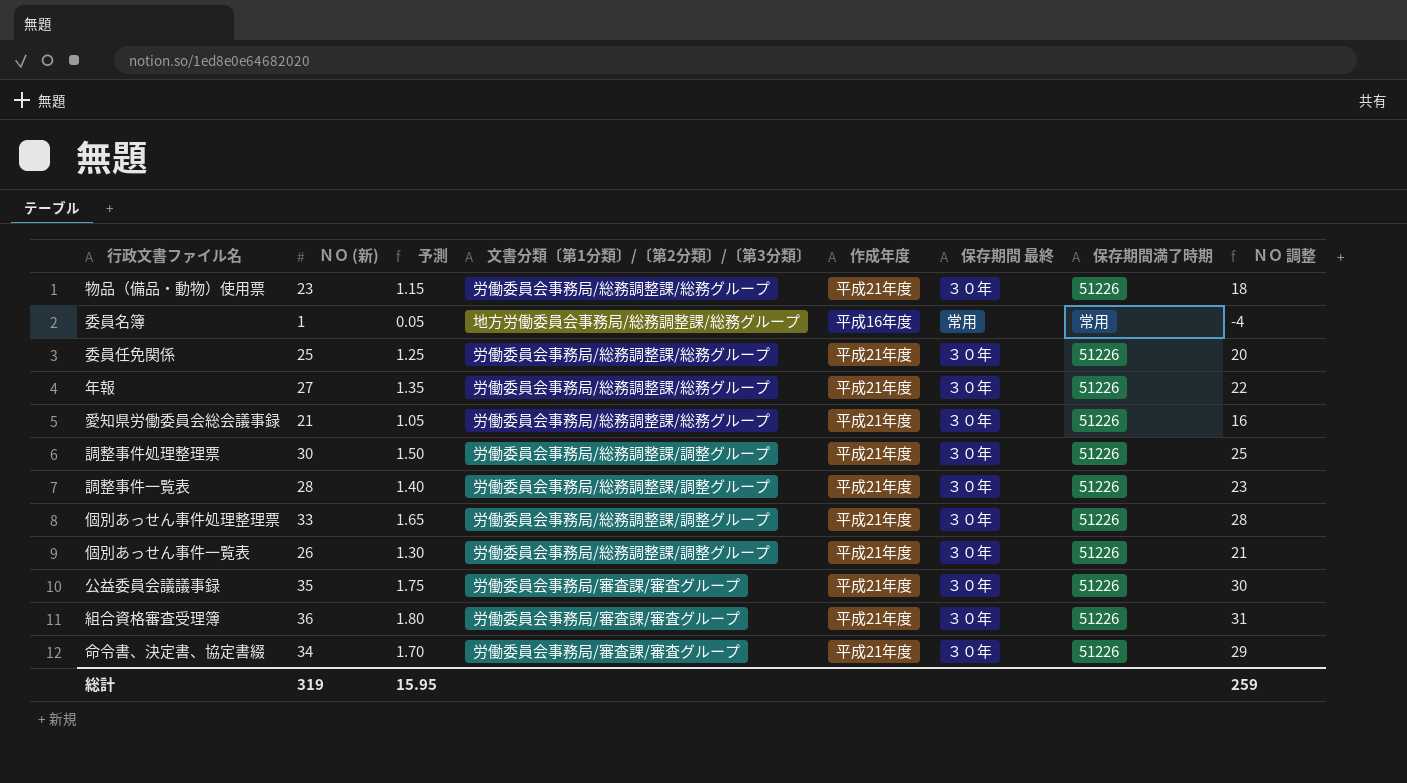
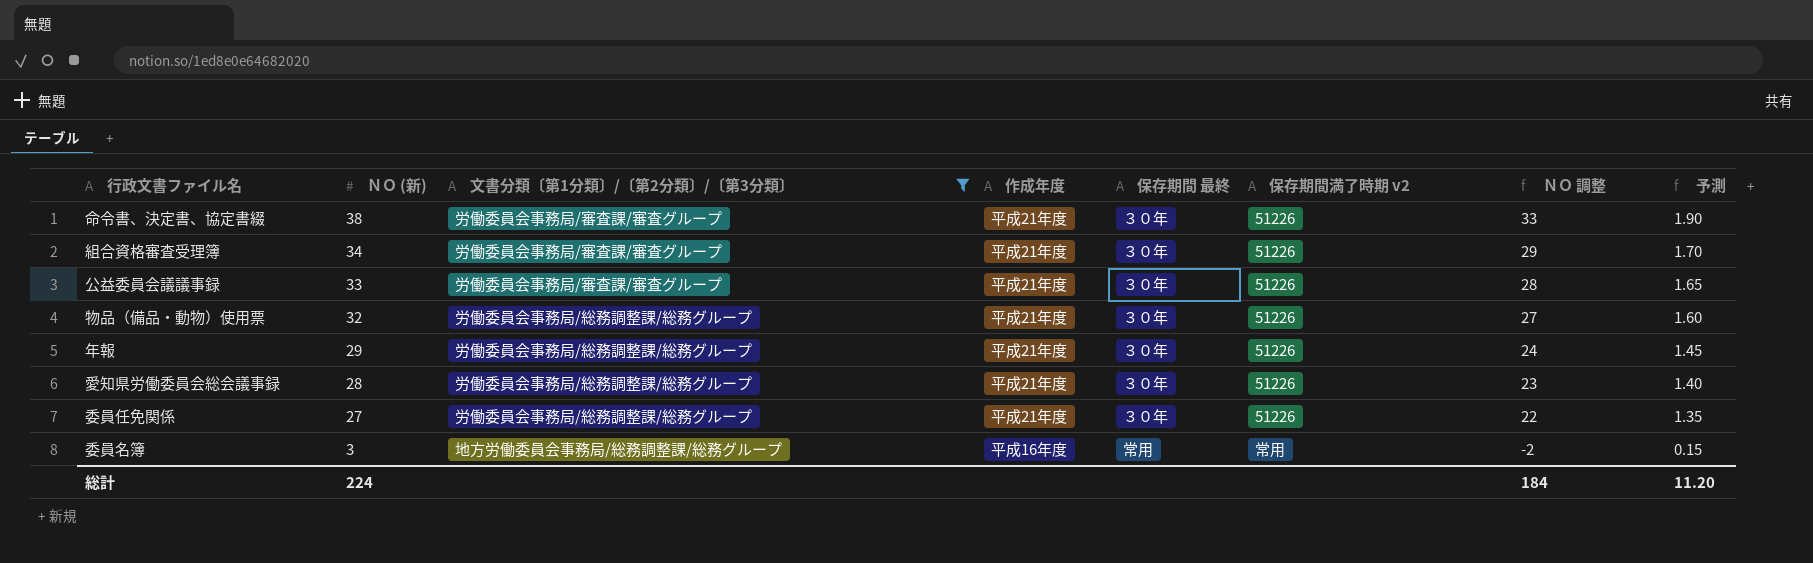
filter: none -> 文書分類〔第1分類〕/〔第2分類〕/〔第3分類〕 != 労働委員会事務局/総務調整課/調整グループ
row order: none -> ＮＯ (新) descending
column name: 保存期間満了時期 -> 保存期間満了時期 v2
column 予測 | position: 3 -> 8
命令書、決定書、協定書綴 | ＮＯ (新): 34 -> 38
命令書、決定書、協定書綴 | ＮＯ 調整: 29 -> 33
命令書、決定書、協定書綴 | 予測: 1.70 -> 1.90
組合資格審査受理簿 | ＮＯ (新): 36 -> 34
組合資格審査受理簿 | ＮＯ 調整: 31 -> 29
組合資格審査受理簿 | 予測: 1.80 -> 1.70
公益委員会議議事録 | ＮＯ (新): 35 -> 33
公益委員会議議事録 | ＮＯ 調整: 30 -> 28
公益委員会議議事録 | 予測: 1.75 -> 1.65
物品（備品・動物）使用票 | ＮＯ (新): 23 -> 32
物品（備品・動物）使用票 | ＮＯ 調整: 18 -> 27
物品（備品・動物）使用票 | 予測: 1.15 -> 1.60
年報 | ＮＯ (新): 27 -> 29
年報 | ＮＯ 調整: 22 -> 24
年報 | 予測: 1.35 -> 1.45
愛知県労働委員会総会議事録 | ＮＯ (新): 21 -> 28
愛知県労働委員会総会議事録 | ＮＯ 調整: 16 -> 23
愛知県労働委員会総会議事録 | 予測: 1.05 -> 1.40
委員任免関係 | ＮＯ (新): 25 -> 27
委員任免関係 | ＮＯ 調整: 20 -> 22
委員任免関係 | 予測: 1.25 -> 1.35
委員名簿 | ＮＯ (新): 1 -> 3
委員名簿 | ＮＯ 調整: -4 -> -2
委員名簿 | 予測: 0.05 -> 0.15
総計 | ＮＯ (新): 319 -> 224
総計 | ＮＯ 調整: 259 -> 184
総計 | 予測: 15.95 -> 11.20

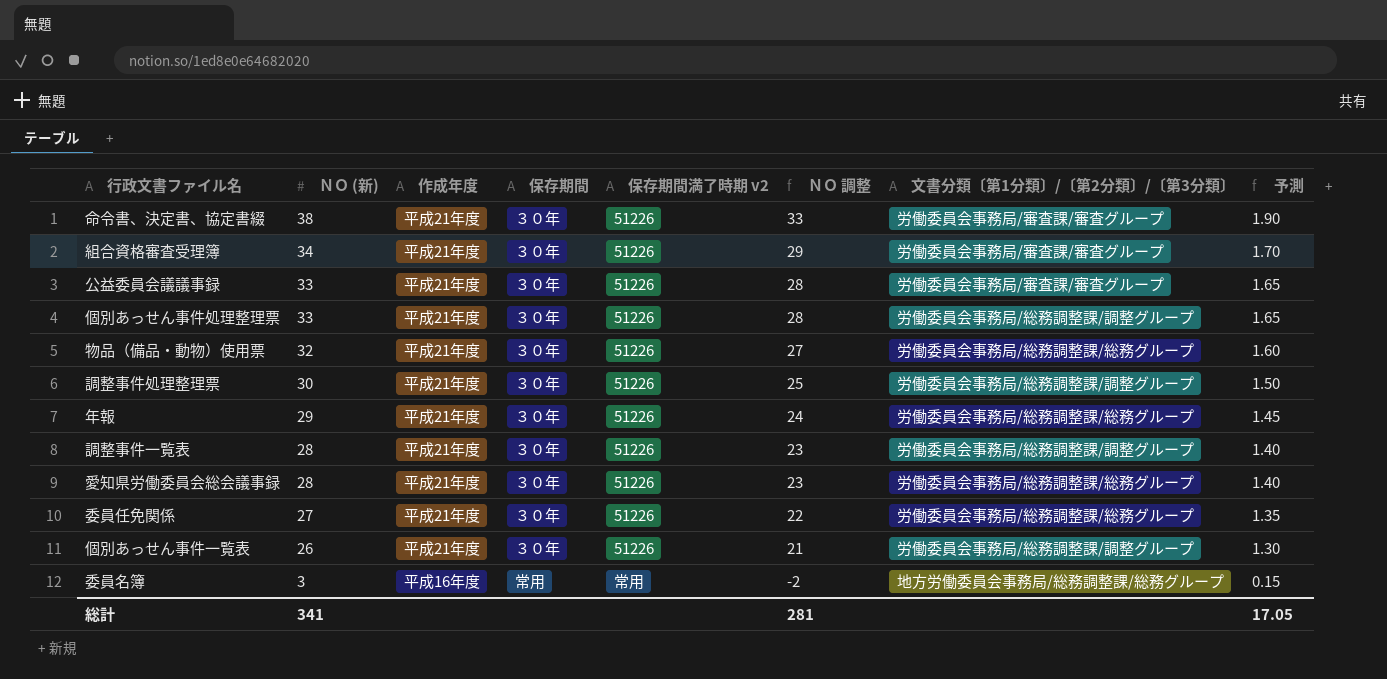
filter: 文書分類〔第1分類〕/〔第2分類〕/〔第3分類〕 != 労働委員会事務局/総務調整課/調整グループ -> none
column name: 保存期間 最終 -> 保存期間
column 文書分類〔第1分類〕/〔第2分類〕/〔第3分類〕 | position: 3 -> 7
総計 | ＮＯ (新): 224 -> 341
総計 | ＮＯ 調整: 184 -> 281
総計 | 予測: 11.20 -> 17.05

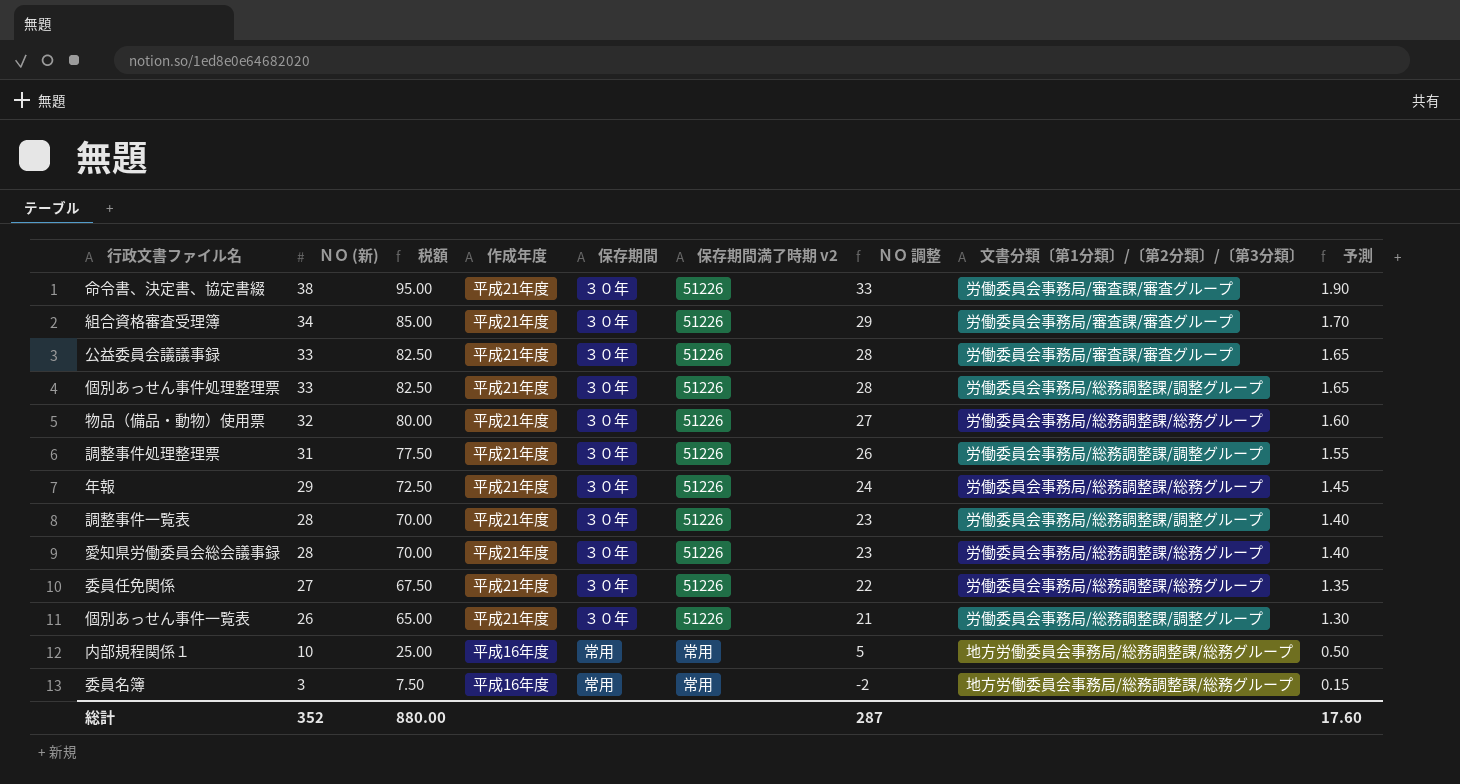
column 税額 | formula: none -> [ＮＯ (新)] * 2.5
調整事件処理整理票 | ＮＯ (新): 30 -> 31
調整事件処理整理票 | ＮＯ 調整: 25 -> 26
調整事件処理整理票 | 予測: 1.50 -> 1.55
row 内部規程関係１: none -> 10 | 25.00 | 平成16年度 | 常用 | 常用 | 5 | 地方労働委員会事務局/総務調整課/総務グループ | 0.50
総計 | ＮＯ (新): 341 -> 352
総計 | ＮＯ 調整: 281 -> 287
総計 | 予測: 17.05 -> 17.60

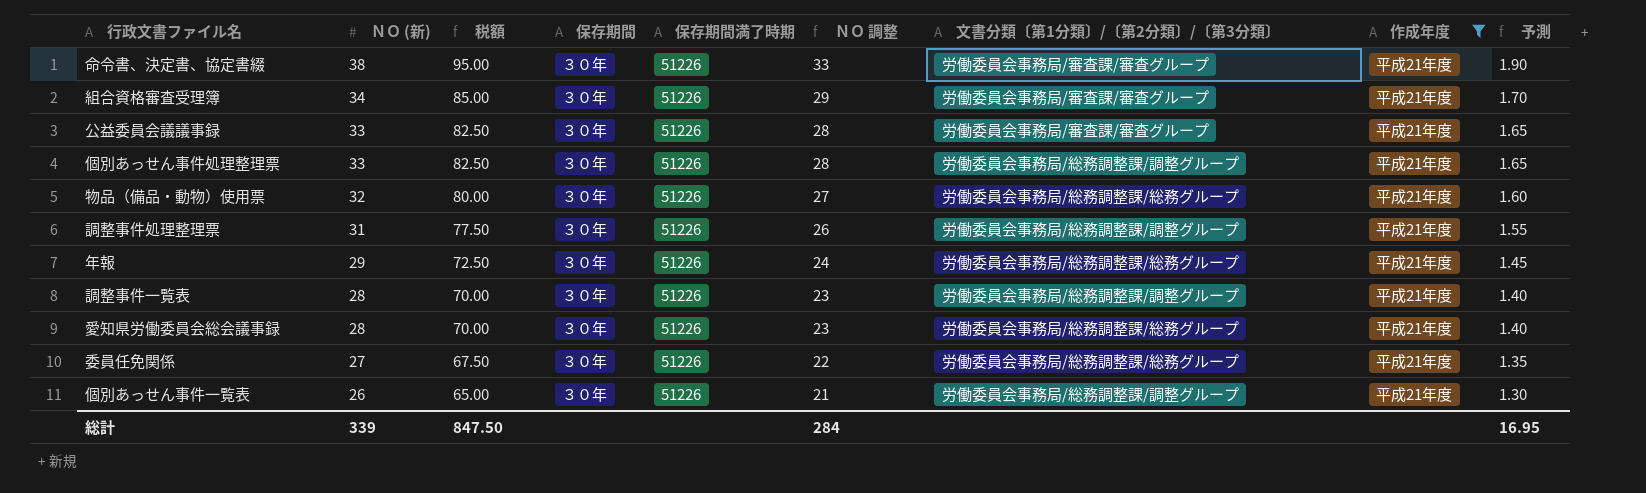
filter: none -> 作成年度 = 平成21年度
column name: 保存期間満了時期 v2 -> 保存期間満了時期
column 作成年度 | position: 4 -> 8
総計 | ＮＯ (新): 352 -> 339
総計 | 税額: 880.00 -> 847.50
総計 | ＮＯ 調整: 287 -> 284
総計 | 予測: 17.60 -> 16.95

